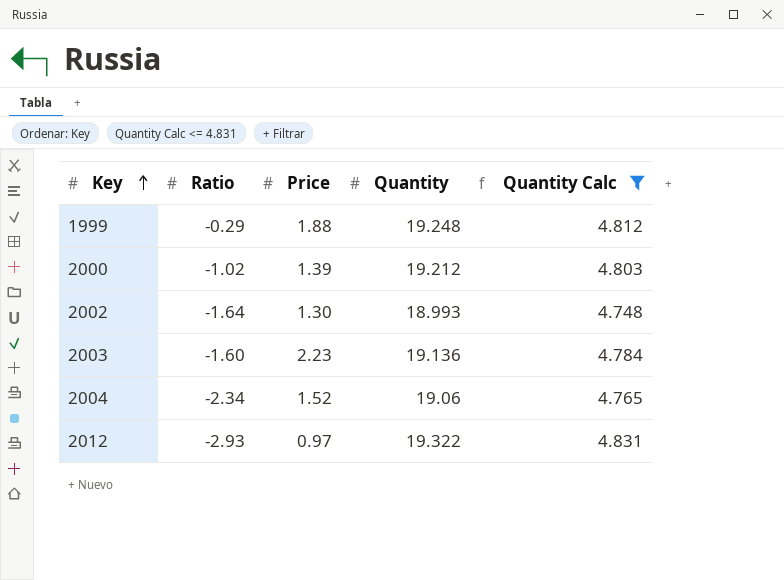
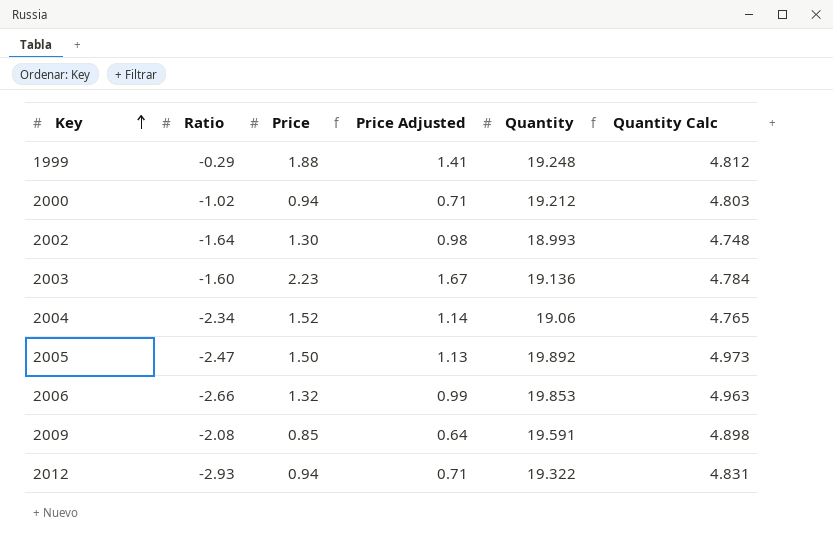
filter: Quantity Calc <= 4.831 -> none
column Price Adjusted | formula: none -> [Price] * 0.75
2000 | Price: 1.39 -> 0.94
2012 | Price: 0.97 -> 0.94

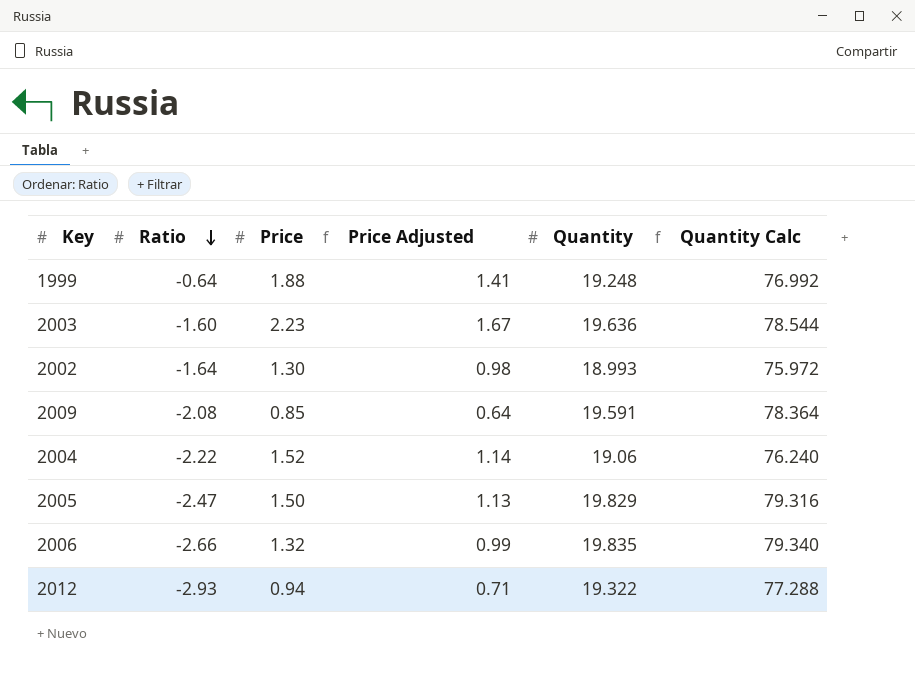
row order: Key ascending -> Ratio descending
column Quantity Calc | formula: [Quantity] * 0.25 -> [Quantity] * 4
row 2000: -1.02 | 0.94 | 0.71 | 19.212 | 4.803 -> none
1999 | Ratio: -0.29 -> -0.64
2003 | Quantity: 19.136 -> 19.636
2004 | Ratio: -2.34 -> -2.22
2005 | Quantity: 19.892 -> 19.829
2006 | Quantity: 19.853 -> 19.835

